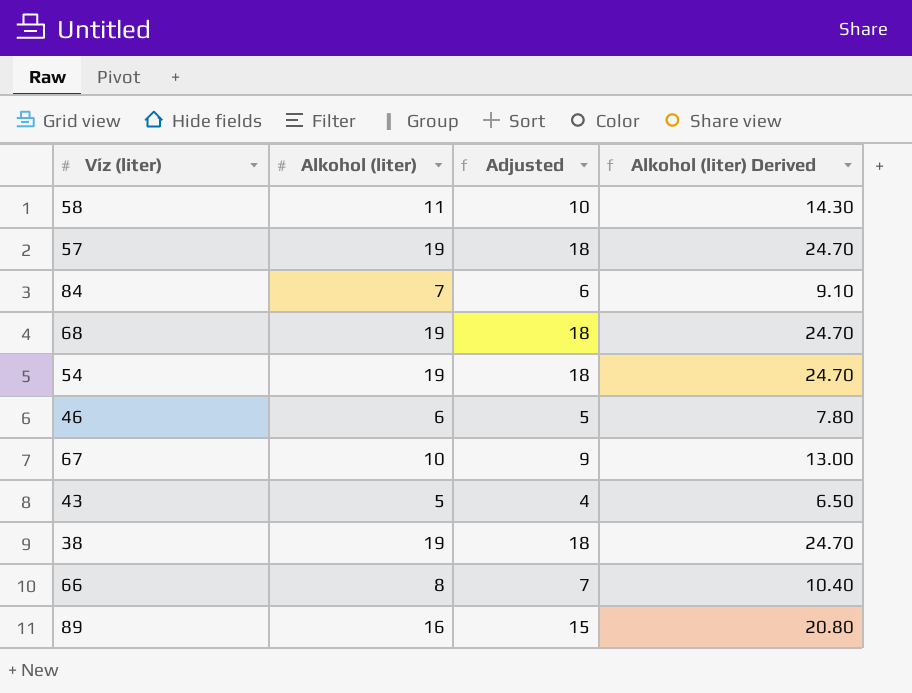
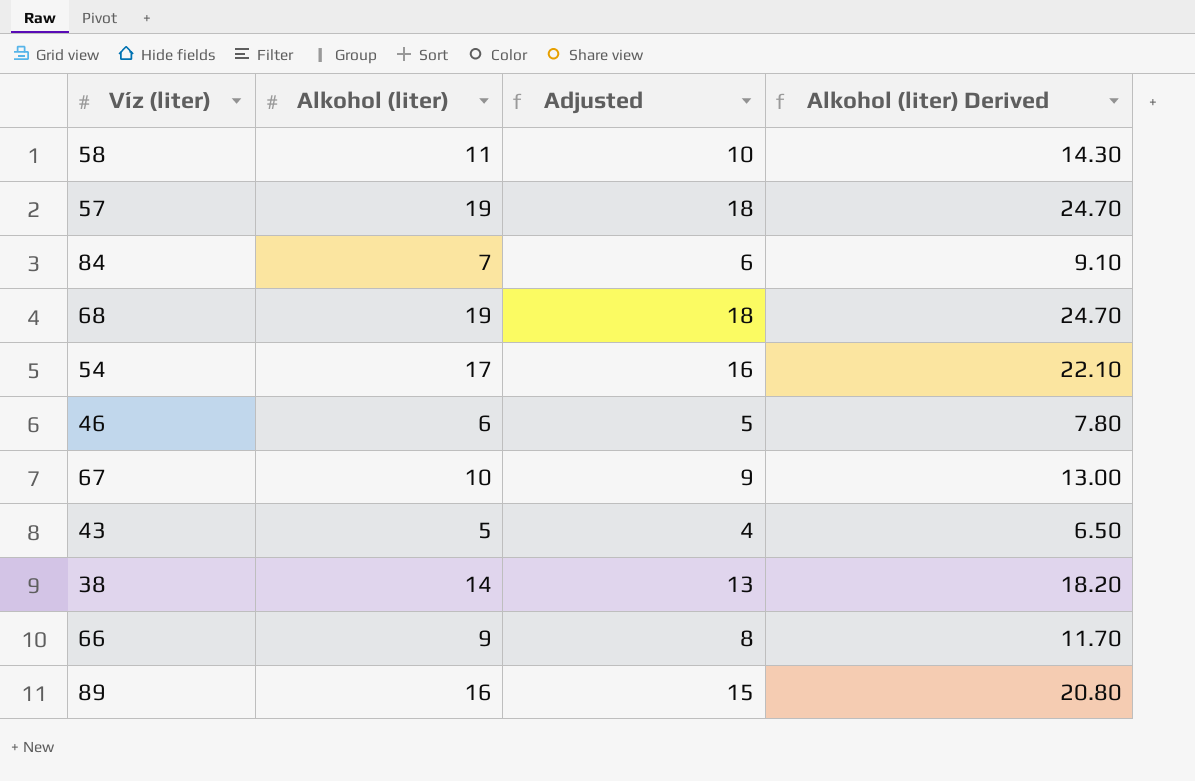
54 | Alkohol (liter): 19 -> 17
54 | Adjusted: 18 -> 16
54 | Alkohol (liter) Derived: 24.70 -> 22.10
38 | Alkohol (liter): 19 -> 14
38 | Adjusted: 18 -> 13
38 | Alkohol (liter) Derived: 24.70 -> 18.20
66 | Alkohol (liter): 8 -> 9
66 | Adjusted: 7 -> 8
66 | Alkohol (liter) Derived: 10.40 -> 11.70

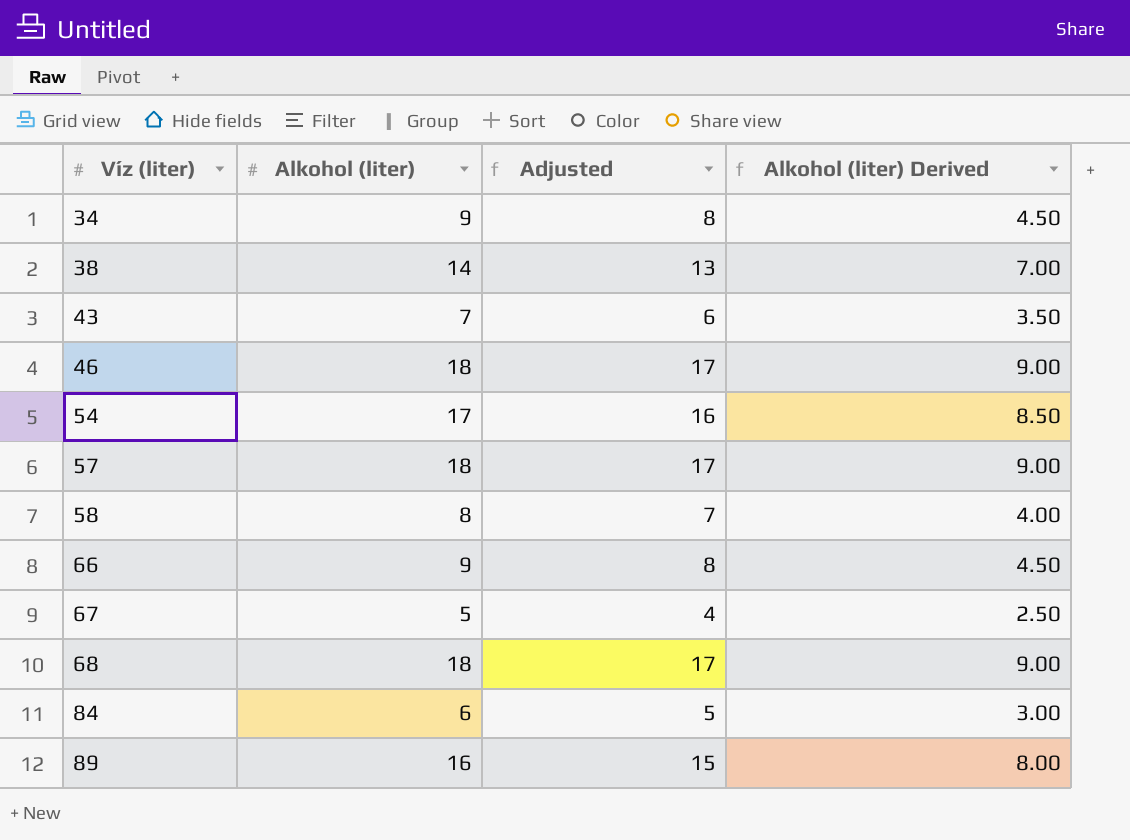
row order: none -> Víz (liter) ascending
column Alkohol (liter) Derived | formula: [Alkohol (liter)] * 1.3 -> [Alkohol (liter)] * 0.5
row 34: none -> 9 | 8 | 4.50
43 | Alkohol (liter): 5 -> 7
43 | Adjusted: 4 -> 6
46 | Alkohol (liter): 6 -> 18
46 | Adjusted: 5 -> 17
57 | Alkohol (liter): 19 -> 18
57 | Adjusted: 18 -> 17
58 | Alkohol (liter): 11 -> 8
58 | Adjusted: 10 -> 7
67 | Alkohol (liter): 10 -> 5
67 | Adjusted: 9 -> 4
68 | Alkohol (liter): 19 -> 18
68 | Adjusted: 18 -> 17
84 | Alkohol (liter): 7 -> 6
84 | Adjusted: 6 -> 5

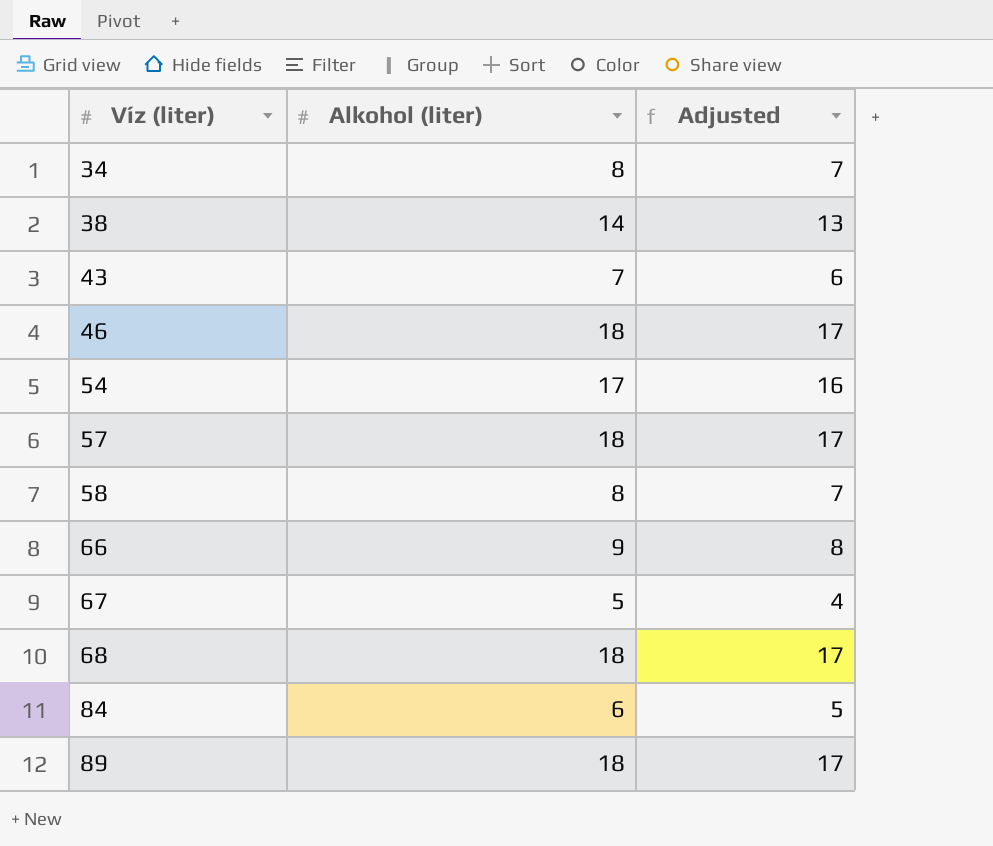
column Alkohol (liter) Derived | formula: [Alkohol (liter)] * 0.5 -> none
34 | Alkohol (liter): 9 -> 8
34 | Adjusted: 8 -> 7
89 | Alkohol (liter): 16 -> 18
89 | Adjusted: 15 -> 17

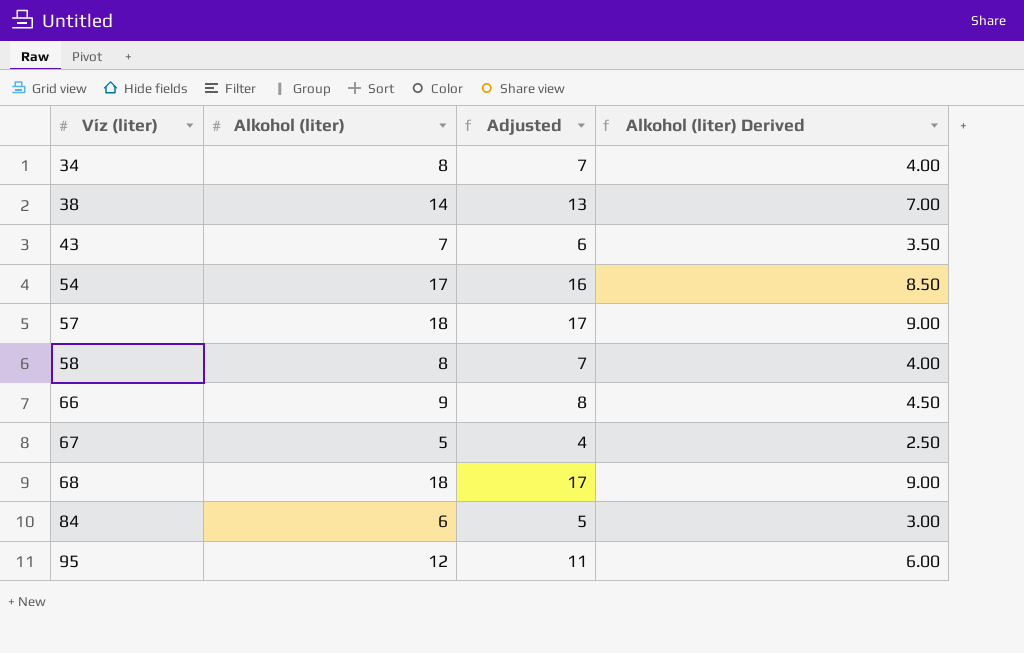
column Alkohol (liter) Derived | formula: none -> [Alkohol (liter)] * 0.5
row 46: 18 | 17 -> none
row 89: 18 | 17 -> none
row 95: none -> 12 | 11 | 6.00

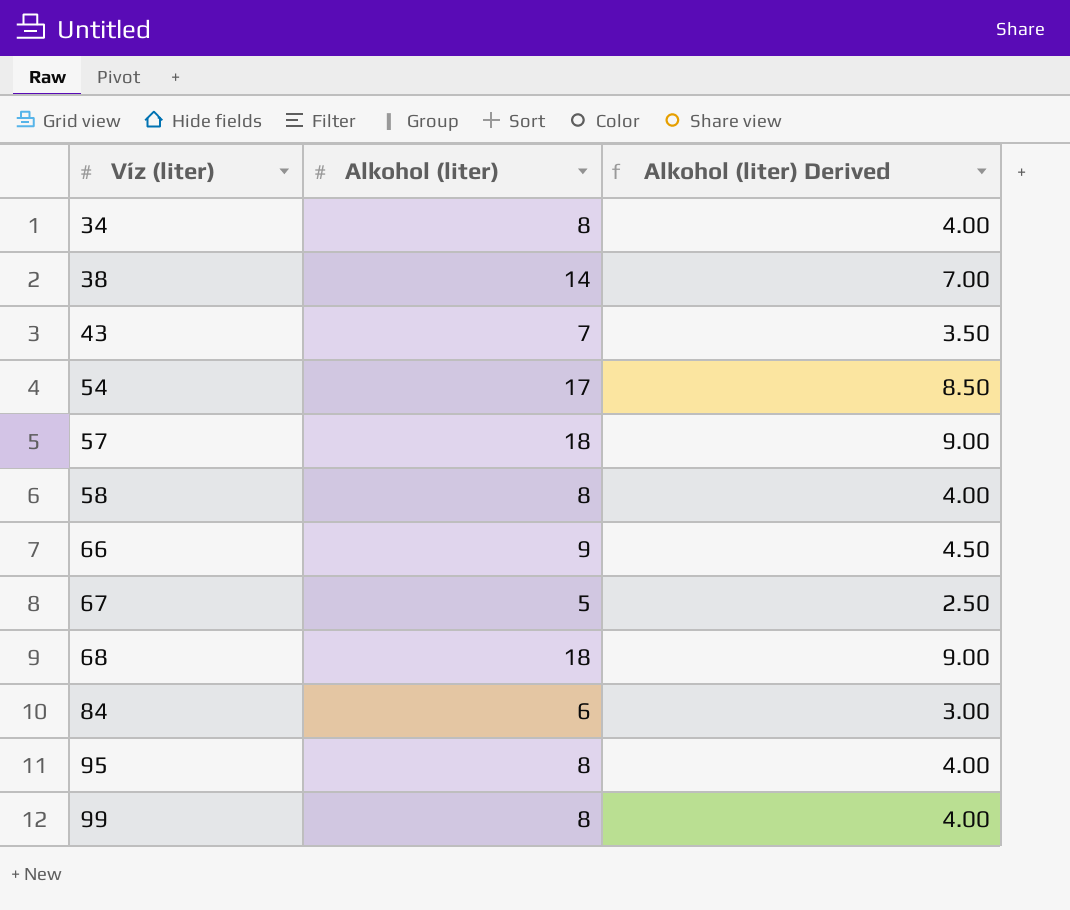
column Adjusted | formula: [Alkohol (liter)] - 1 -> none
95 | Alkohol (liter): 12 -> 8
95 | Alkohol (liter) Derived: 6.00 -> 4.00
row 99: none -> 8 | 4.00

